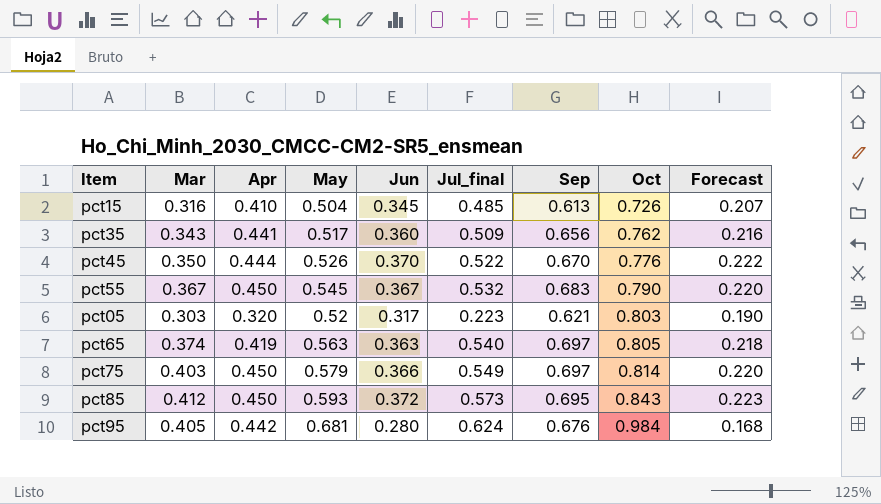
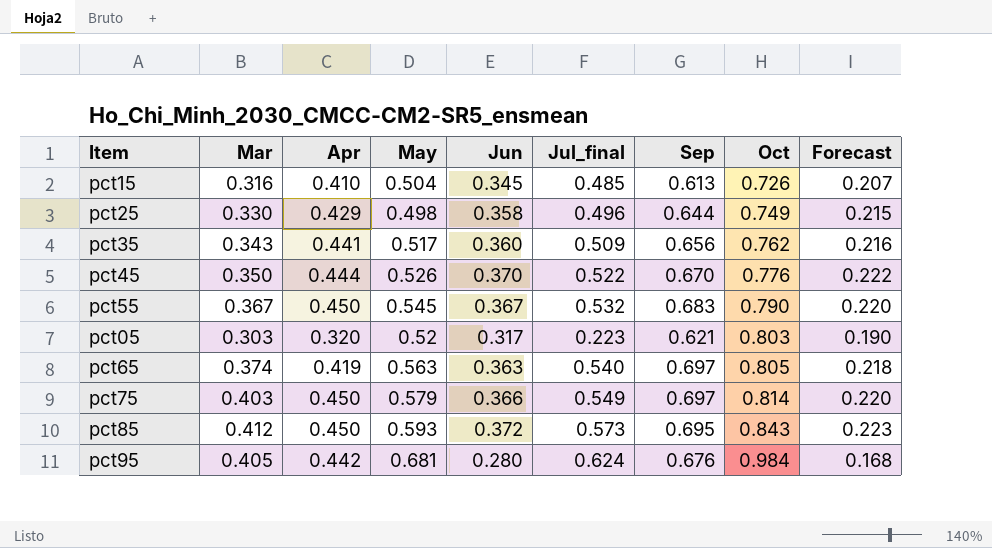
row pct25: none -> 0.330 | 0.429 | 0.498 | 0.358 | 0.496 | 0.644 | 0.749 | 0.215

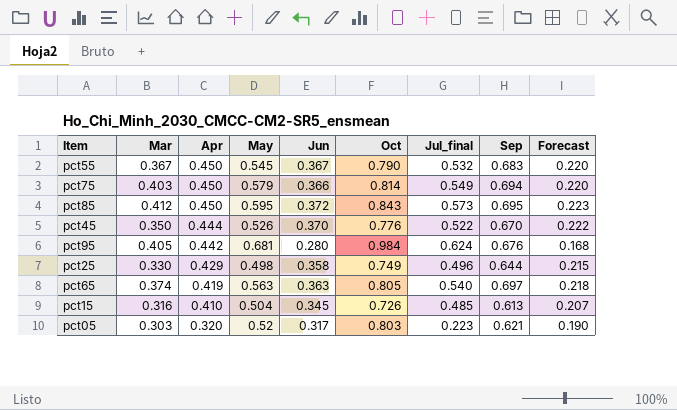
row order: Oct ascending -> Apr descending
column Oct | position: 8 -> 6
row pct35: 0.343 | 0.441 | 0.517 | 0.360 | 0.509 | 0.656 | 0.762 | 0.216 -> none
pct75 | Sep: 0.697 -> 0.694
pct85 | May: 0.593 -> 0.595

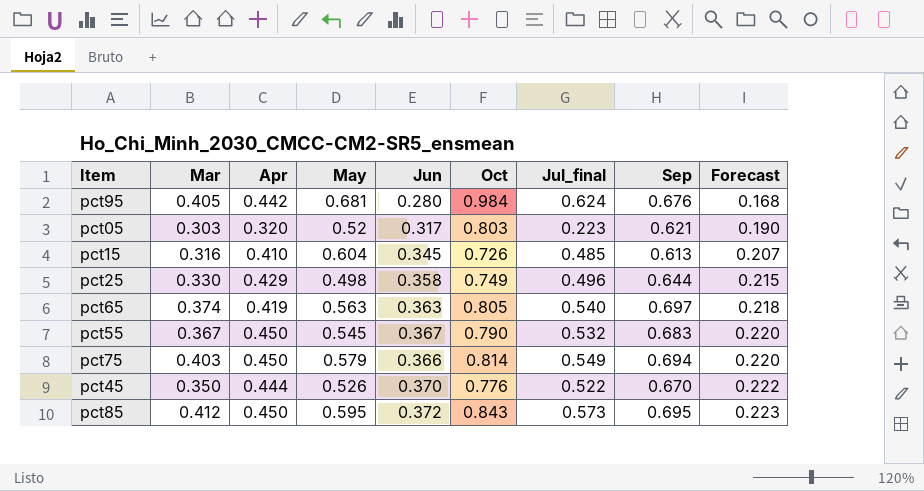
row order: Apr descending -> Forecast ascending
pct15 | May: 0.504 -> 0.604

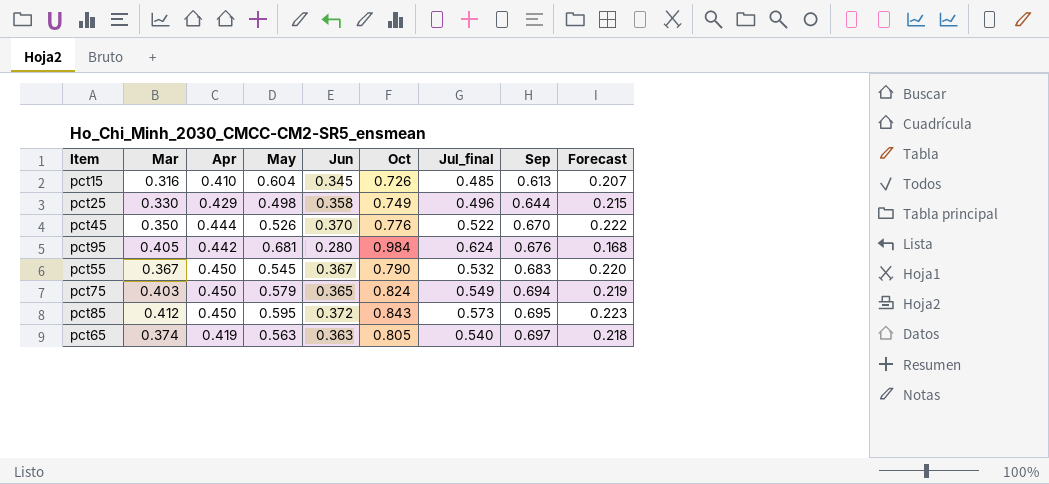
row order: Forecast ascending -> Sep ascending
row pct05: 0.303 | 0.320 | 0.52 | 0.317 | 0.803 | 0.223 | 0.621 | 0.190 -> none
pct75 | Jun: 0.366 -> 0.365
pct75 | Oct: 0.814 -> 0.824
pct75 | Forecast: 0.220 -> 0.219

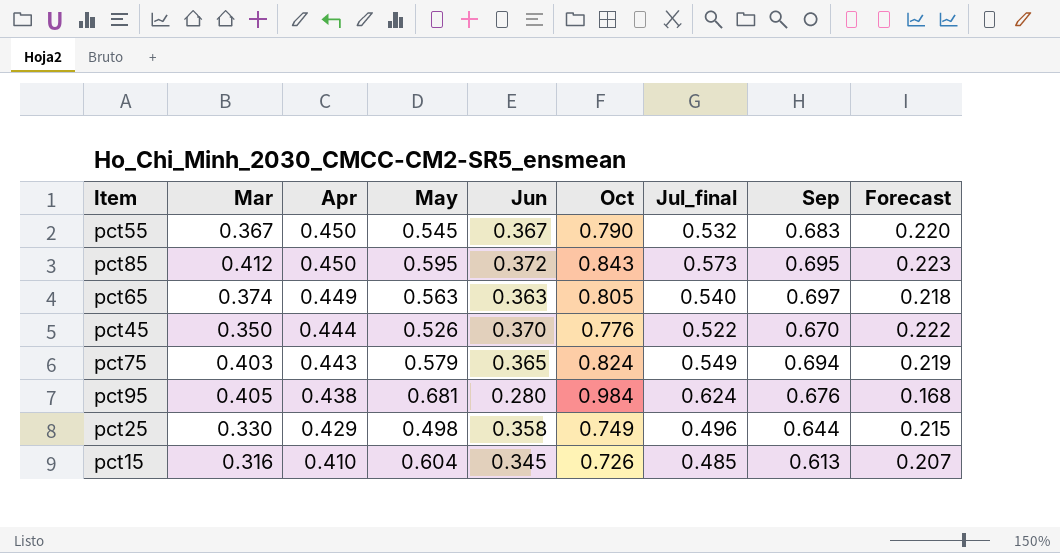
row order: Sep ascending -> Apr descending
pct65 | Apr: 0.419 -> 0.449
pct75 | Apr: 0.450 -> 0.443
pct95 | Apr: 0.442 -> 0.438

